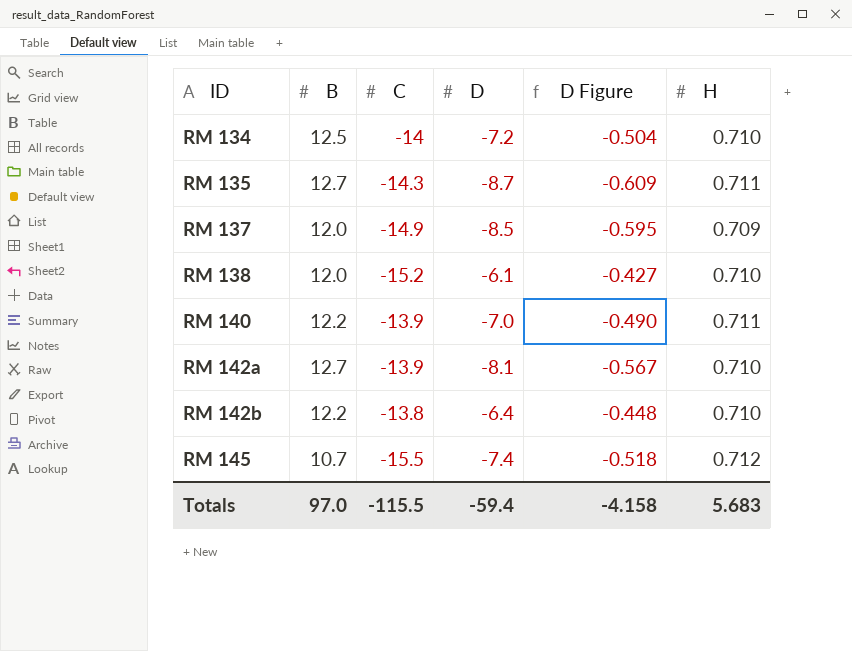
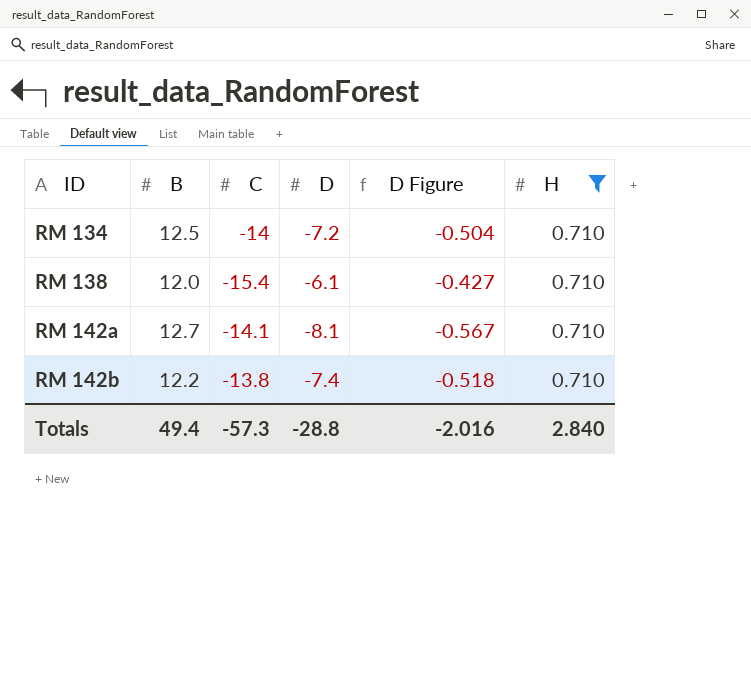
filter: none -> H = 0.710
RM 138 | C: -15.2 -> -15.4
RM 142a | C: -13.9 -> -14.1
RM 142b | D: -6.4 -> -7.4
RM 142b | D Figure: -0.448 -> -0.518
Totals | B: 97.0 -> 49.4
Totals | C: -115.5 -> -57.3
Totals | D: -59.4 -> -28.8
Totals | D Figure: -4.158 -> -2.016
Totals | H: 5.683 -> 2.840

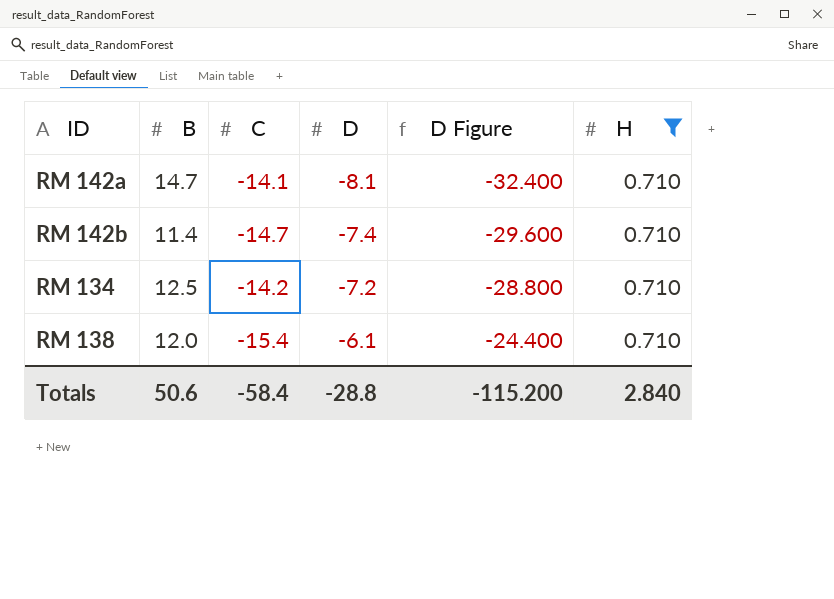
row order: ID ascending -> D ascending
column D Figure | formula: [D] * 0.07 -> [D] * 4
RM 142a | B: 12.7 -> 14.7
RM 142b | B: 12.2 -> 11.4
RM 142b | C: -13.8 -> -14.7
RM 134 | C: -14 -> -14.2
Totals | B: 49.4 -> 50.6
Totals | C: -57.3 -> -58.4
Totals | D Figure: -2.016 -> -115.200

